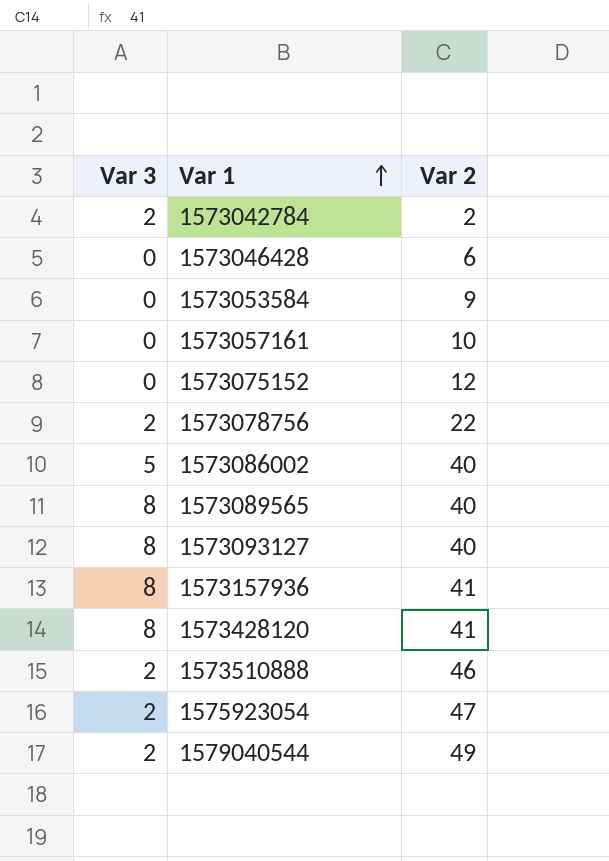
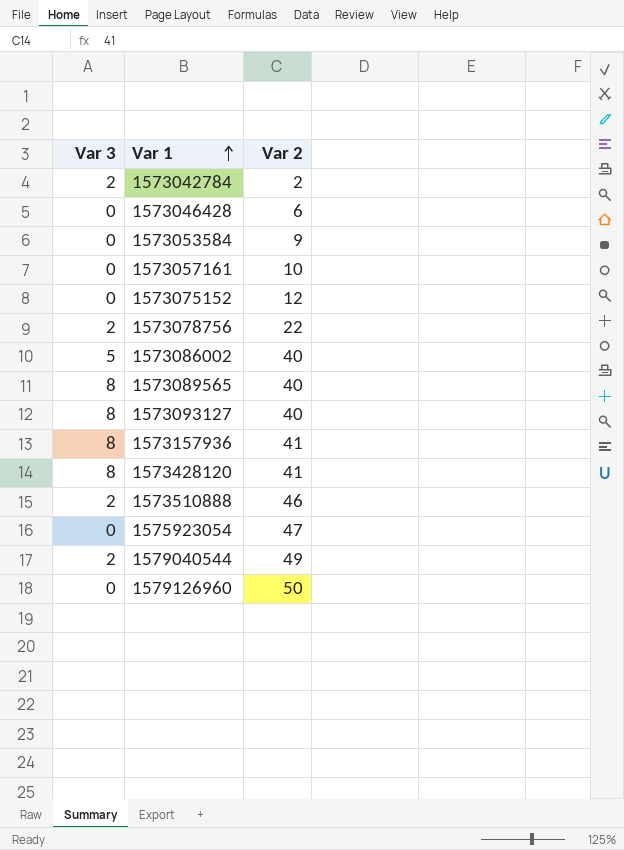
1575923054 | Var 3: 2 -> 0
row 1579126960: none -> 0 | 50

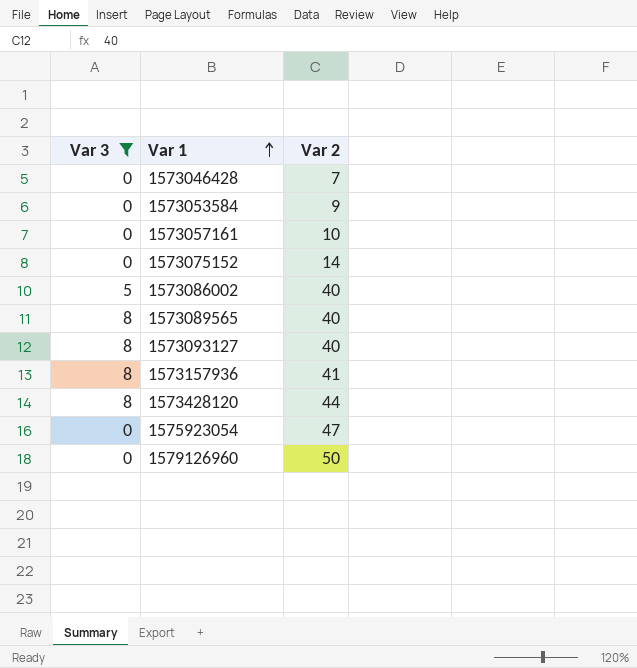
filter: none -> Var 3 != 2
1573046428 | Var 2: 6 -> 7
1573075152 | Var 2: 12 -> 14
1573428120 | Var 2: 41 -> 44

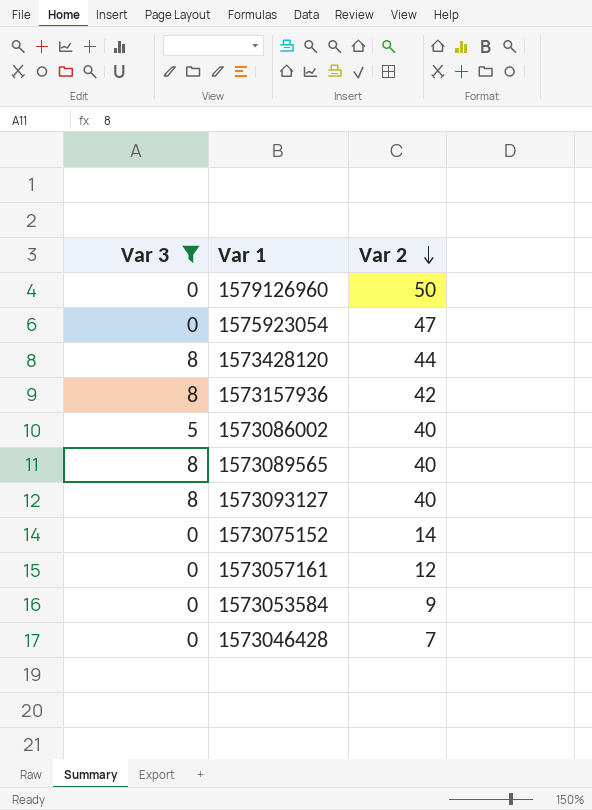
row order: Var 1 ascending -> Var 2 descending
1573157936 | Var 2: 41 -> 42
1573057161 | Var 2: 10 -> 12

